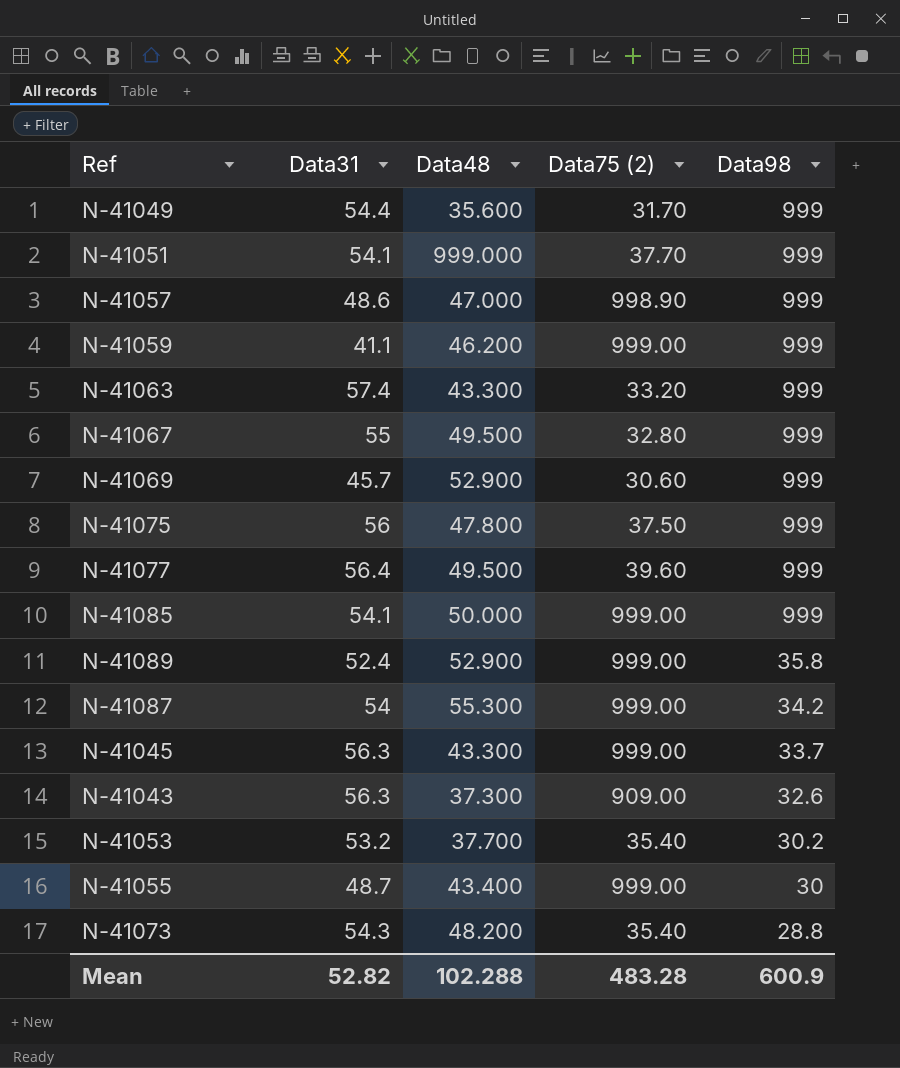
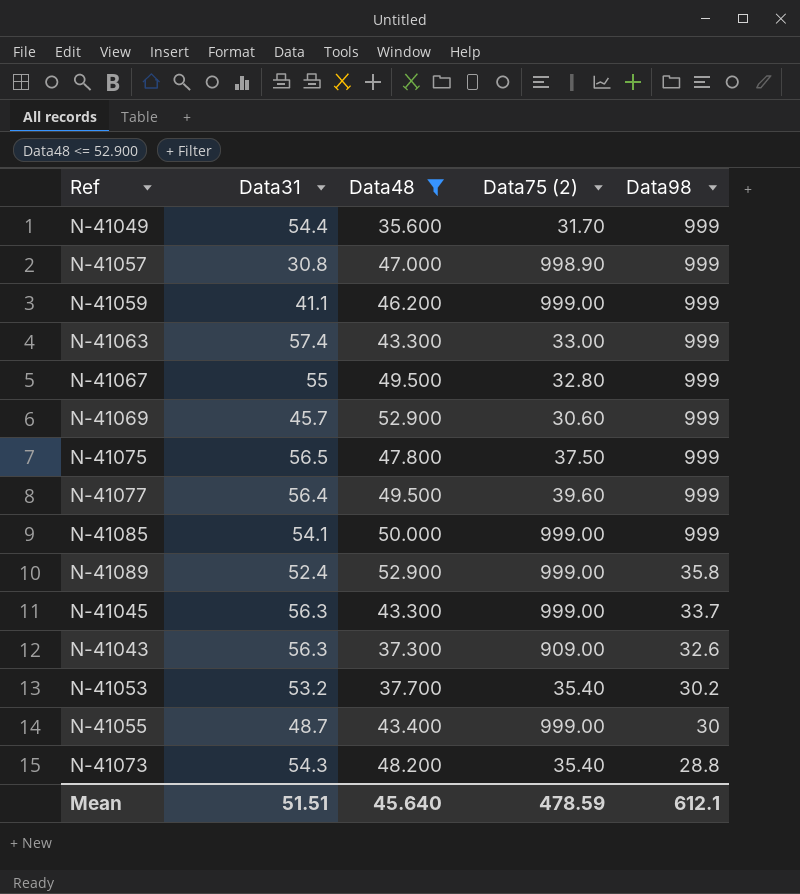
filter: none -> Data48 <= 52.900
N-41057 | Data31: 48.6 -> 30.8
N-41063 | Data75 (2): 33.20 -> 33.00
N-41075 | Data31: 56 -> 56.5
Mean | Data31: 52.82 -> 51.51
Mean | Data48: 102.288 -> 45.640
Mean | Data75 (2): 483.28 -> 478.59
Mean | Data98: 600.9 -> 612.1

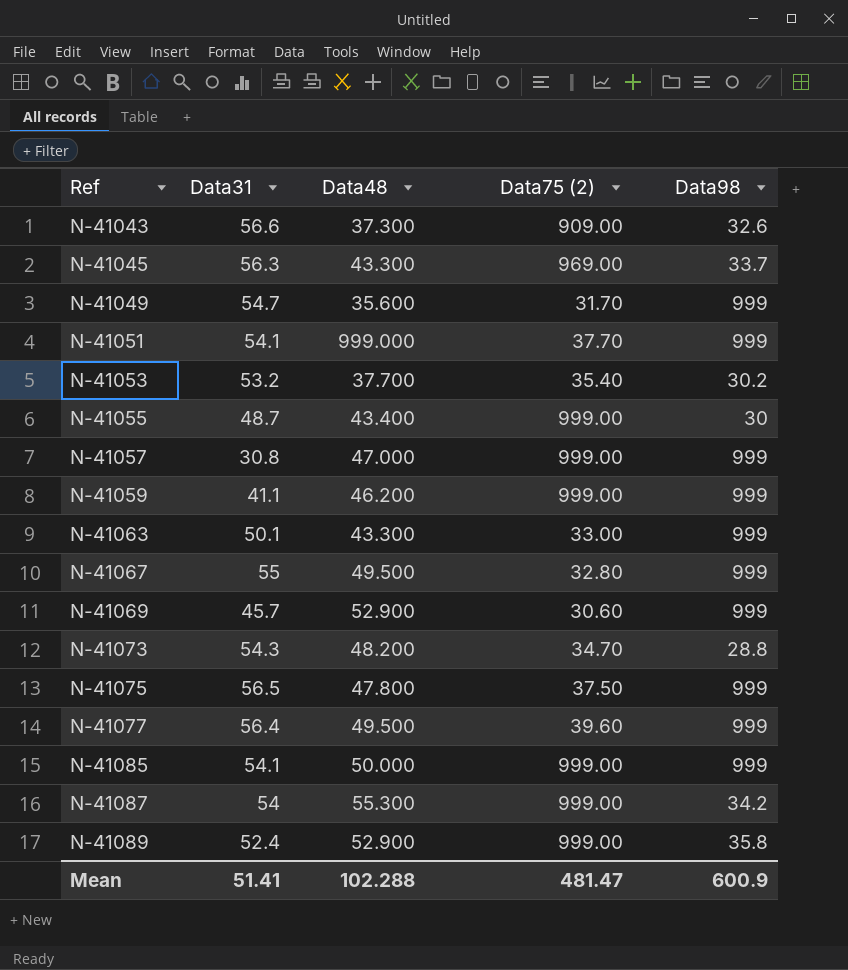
filter: Data48 <= 52.900 -> none
row order: Data98 descending -> Ref ascending
N-41043 | Data31: 56.3 -> 56.6
N-41045 | Data75 (2): 999.00 -> 969.00
N-41049 | Data31: 54.4 -> 54.7
N-41057 | Data75 (2): 998.90 -> 999.00
N-41063 | Data31: 57.4 -> 50.1
N-41073 | Data75 (2): 35.40 -> 34.70
Mean | Data31: 51.51 -> 51.41
Mean | Data48: 45.640 -> 102.288
Mean | Data75 (2): 478.59 -> 481.47
Mean | Data98: 612.1 -> 600.9

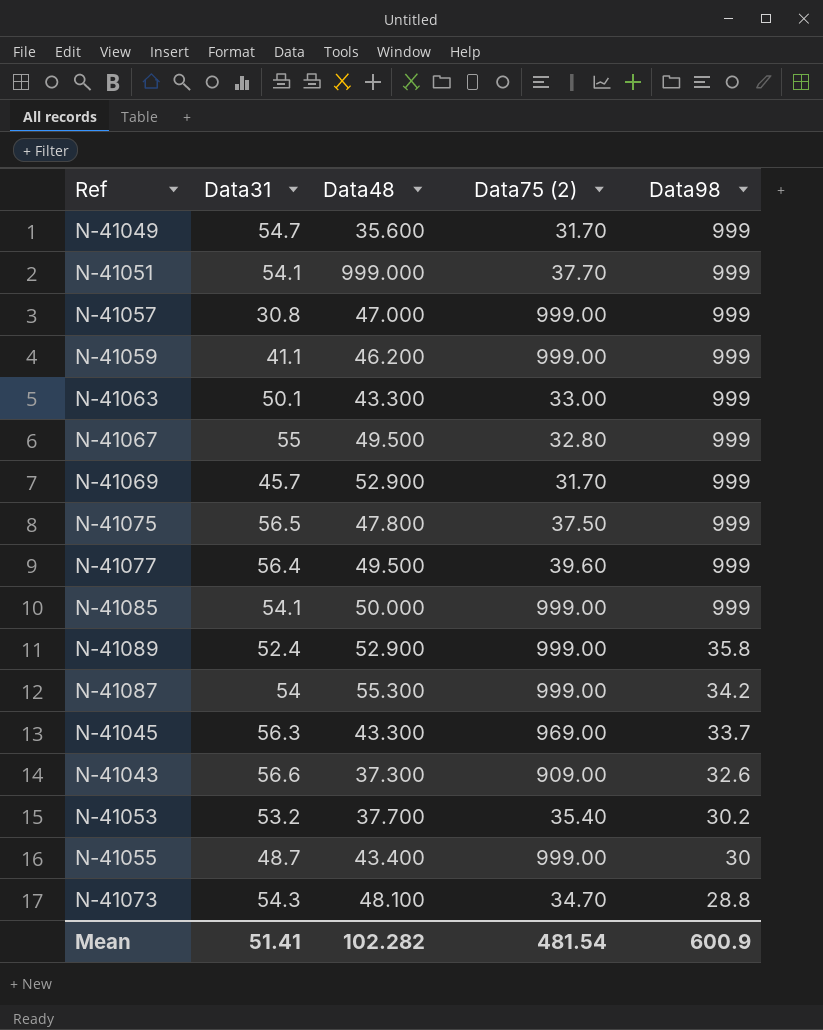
row order: Ref ascending -> Data98 descending
N-41069 | Data75 (2): 30.60 -> 31.70
N-41073 | Data48: 48.200 -> 48.100
Mean | Data48: 102.288 -> 102.282
Mean | Data75 (2): 481.47 -> 481.54

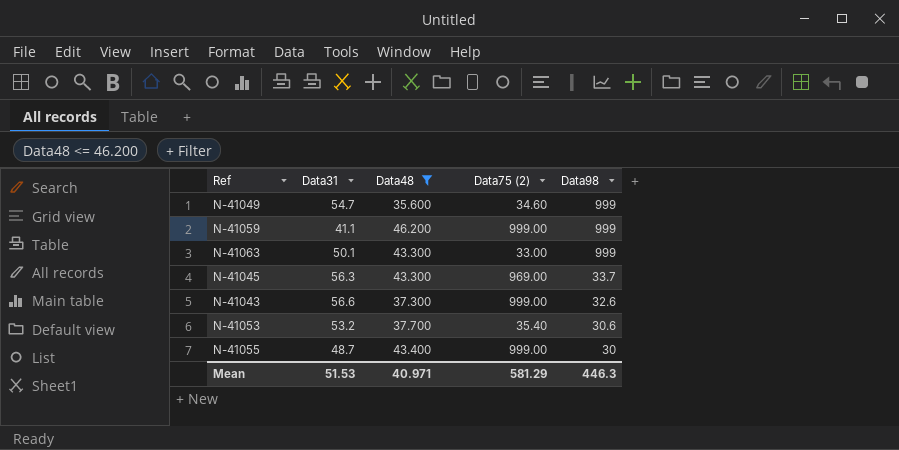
filter: none -> Data48 <= 46.200
N-41049 | Data75 (2): 31.70 -> 34.60
N-41043 | Data75 (2): 909.00 -> 999.00
N-41053 | Data98: 30.2 -> 30.6
Mean | Data31: 51.41 -> 51.53
Mean | Data48: 102.282 -> 40.971
Mean | Data75 (2): 481.54 -> 581.29
Mean | Data98: 600.9 -> 446.3

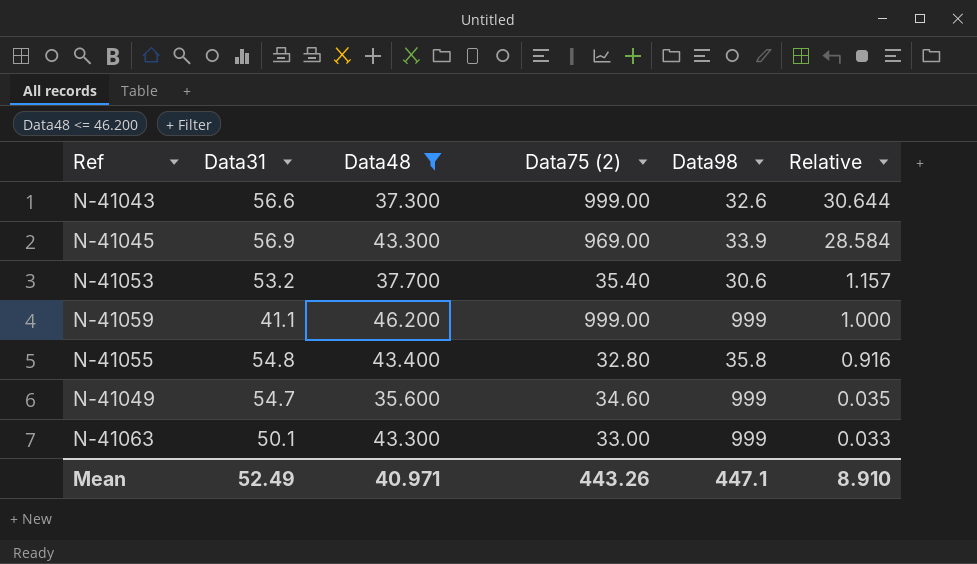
row order: Data98 descending -> Relative descending
column Relative | formula: none -> [Data75 (2)] / [Data98]
N-41045 | Data31: 56.3 -> 56.9
N-41045 | Data98: 33.7 -> 33.9
N-41055 | Data31: 48.7 -> 54.8
N-41055 | Data75 (2): 999.00 -> 32.80
N-41055 | Data98: 30 -> 35.8
Mean | Data31: 51.53 -> 52.49
Mean | Data75 (2): 581.29 -> 443.26
Mean | Data98: 446.3 -> 447.1

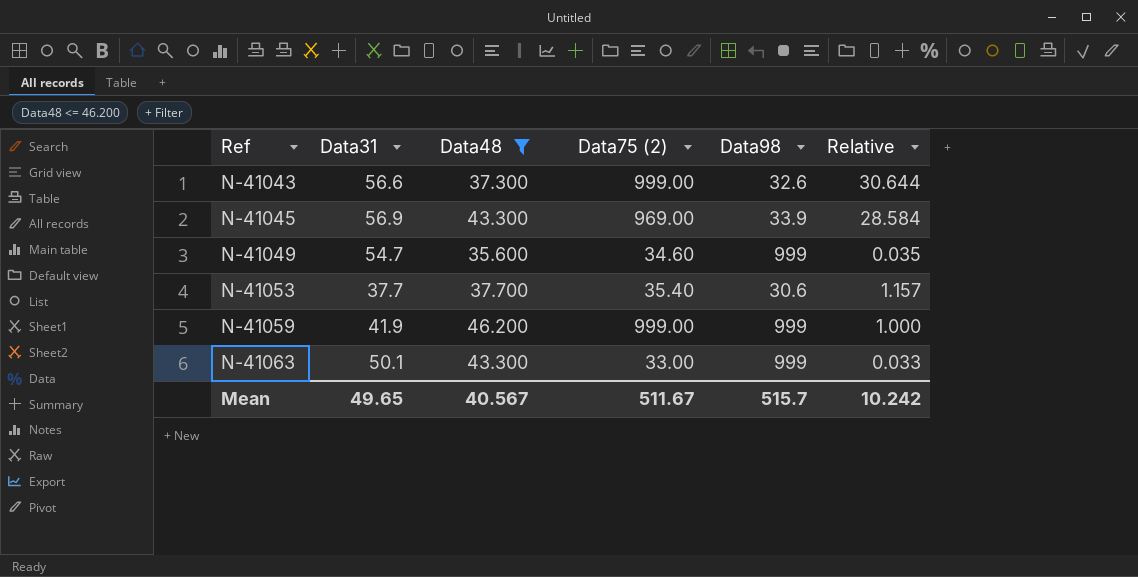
row order: Relative descending -> Ref ascending
row N-41055: 54.8 | 43.400 | 32.80 | 35.8 | 0.916 -> none
N-41053 | Data31: 53.2 -> 37.7
N-41059 | Data31: 41.1 -> 41.9
Mean | Data31: 52.49 -> 49.65
Mean | Data48: 40.971 -> 40.567
Mean | Data75 (2): 443.26 -> 511.67
Mean | Data98: 447.1 -> 515.7
Mean | Relative: 8.910 -> 10.242

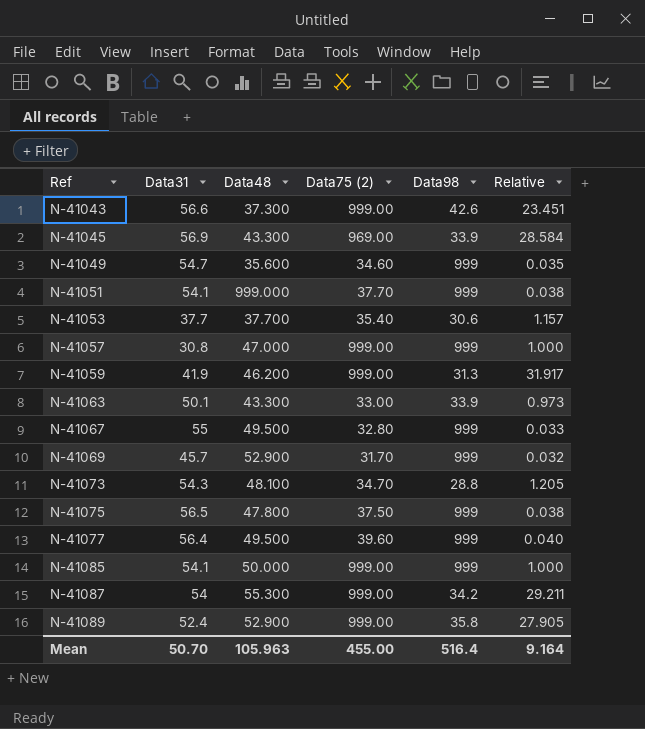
filter: Data48 <= 46.200 -> none
N-41043 | Data98: 32.6 -> 42.6
N-41043 | Relative: 30.644 -> 23.451
N-41059 | Data98: 999 -> 31.3
N-41059 | Relative: 1.000 -> 31.917
N-41063 | Data98: 999 -> 33.9
N-41063 | Relative: 0.033 -> 0.973
Mean | Data31: 49.65 -> 50.70
Mean | Data48: 40.567 -> 105.963
Mean | Data75 (2): 511.67 -> 455.00
Mean | Data98: 515.7 -> 516.4
Mean | Relative: 10.242 -> 9.164

